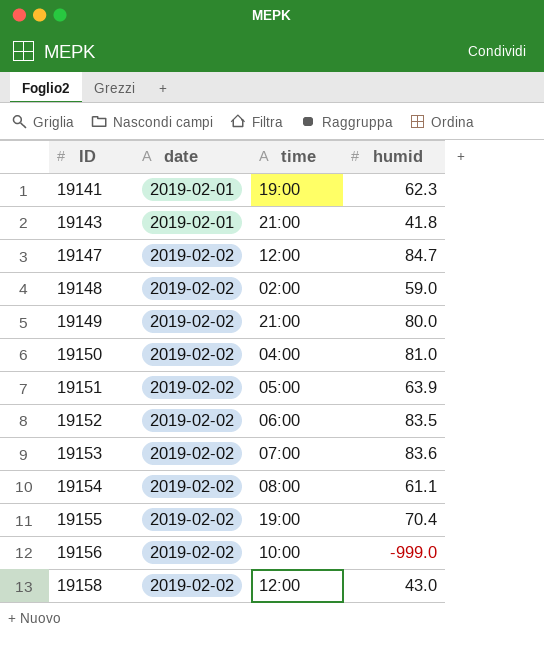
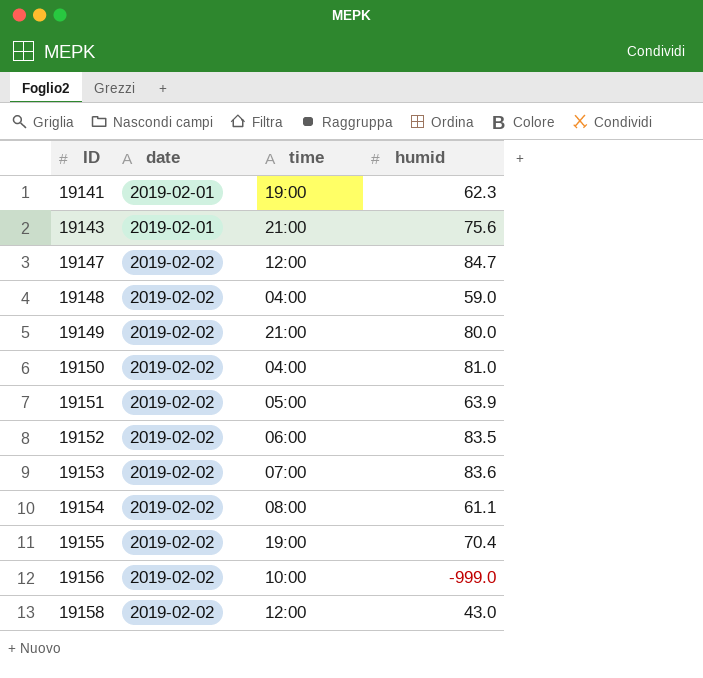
19143 | humid: 41.8 -> 75.6
19148 | time: 02:00 -> 04:00

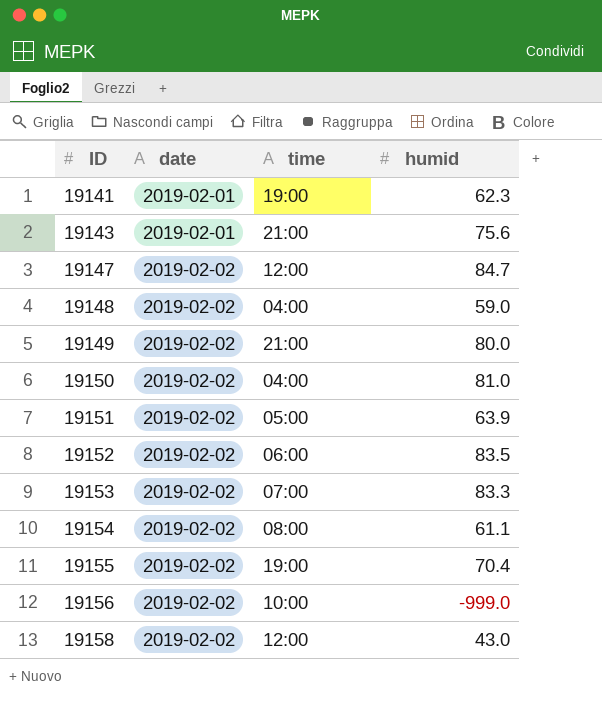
19153 | humid: 83.6 -> 83.3

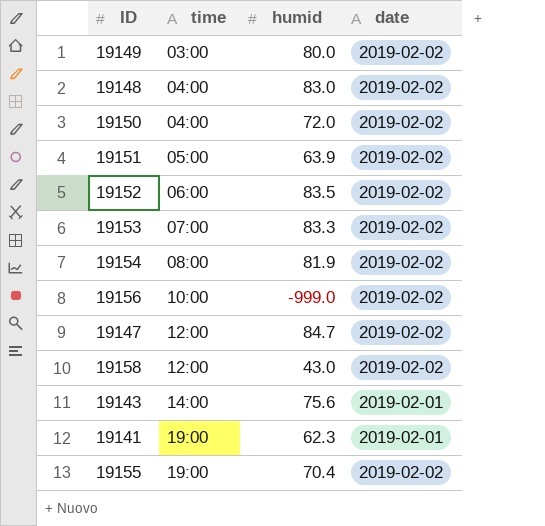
row order: ID ascending -> time ascending
column date | position: 2 -> 4
19149 | time: 21:00 -> 03:00
19148 | humid: 59.0 -> 83.0
19150 | humid: 81.0 -> 72.0
19154 | humid: 61.1 -> 81.9
19143 | time: 21:00 -> 14:00

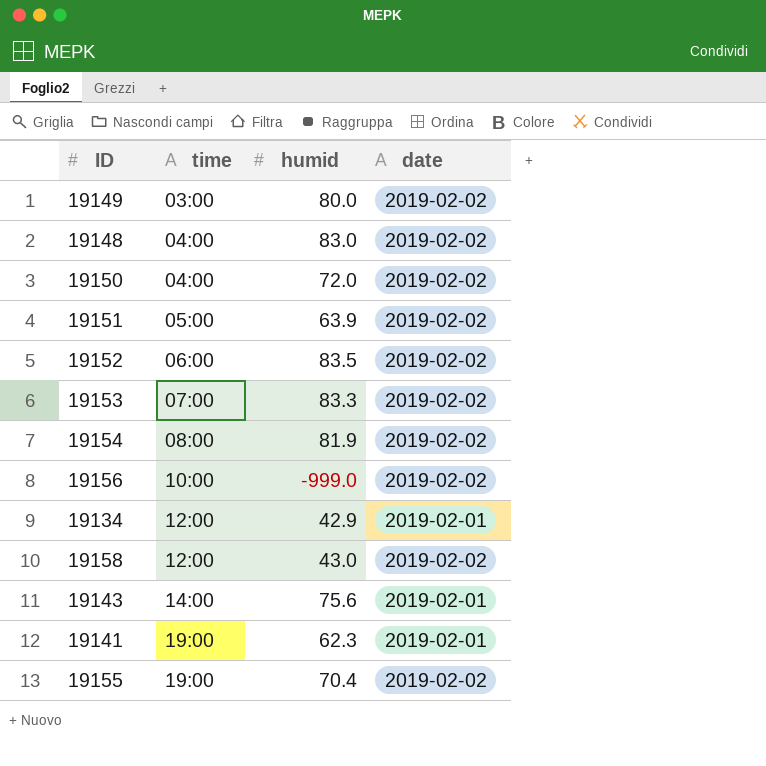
row 19147: 12:00 | 84.7 | 2019-02-02 -> none
row 19134: none -> 12:00 | 42.9 | 2019-02-01

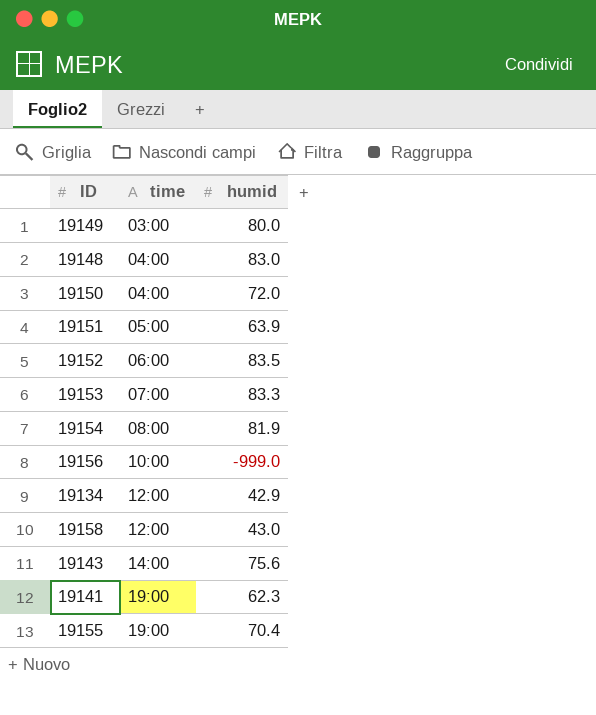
column date | position: 4 -> none

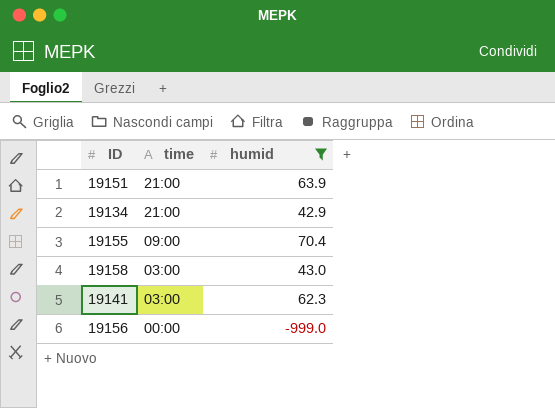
filter: none -> humid <= 70.4
row order: time ascending -> time descending
19151 | time: 05:00 -> 21:00
19134 | time: 12:00 -> 21:00
19155 | time: 19:00 -> 09:00
19158 | time: 12:00 -> 03:00
19141 | time: 19:00 -> 03:00
19156 | time: 10:00 -> 00:00

